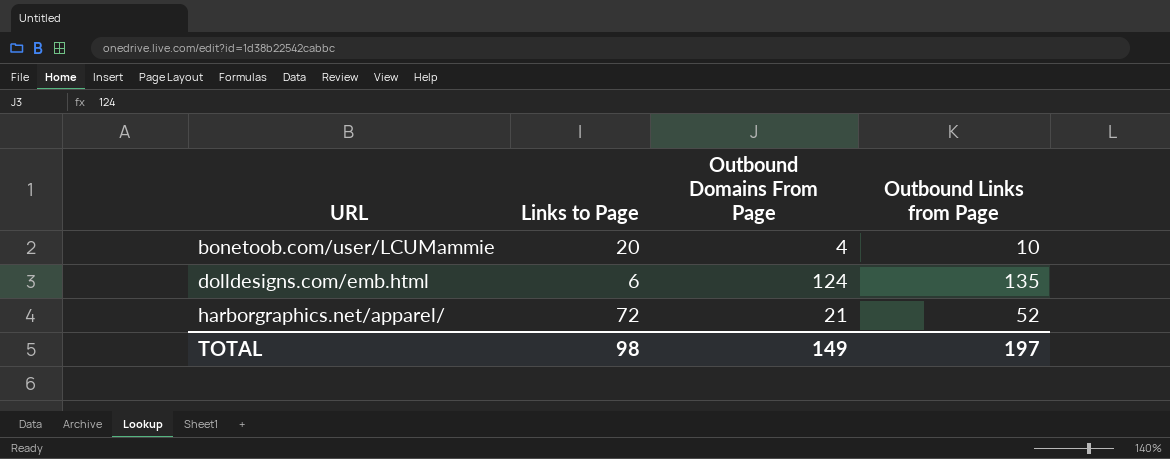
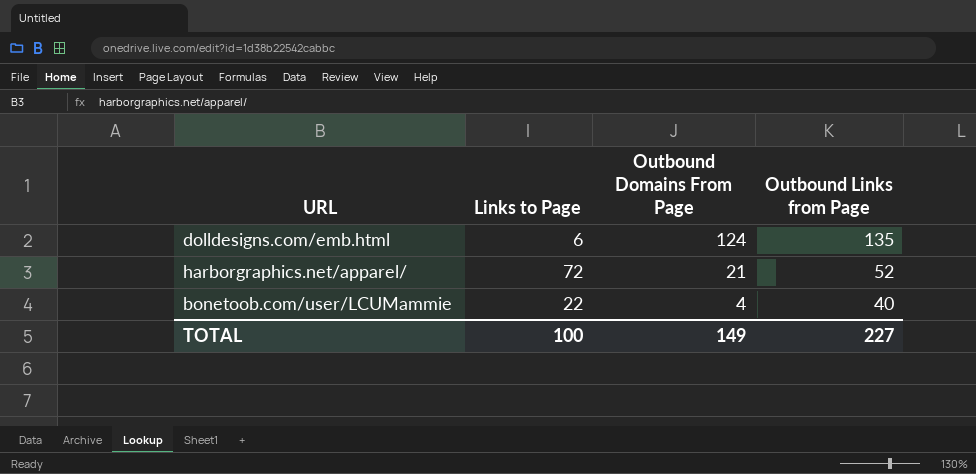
row order: URL ascending -> Outbound Domains From Page descending
bonetoob.com/user/LCUMammie | Links to Page: 20 -> 22
bonetoob.com/user/LCUMammie | Outbound Links from Page: 10 -> 40
TOTAL | Links to Page: 98 -> 100
TOTAL | Outbound Links from Page: 197 -> 227

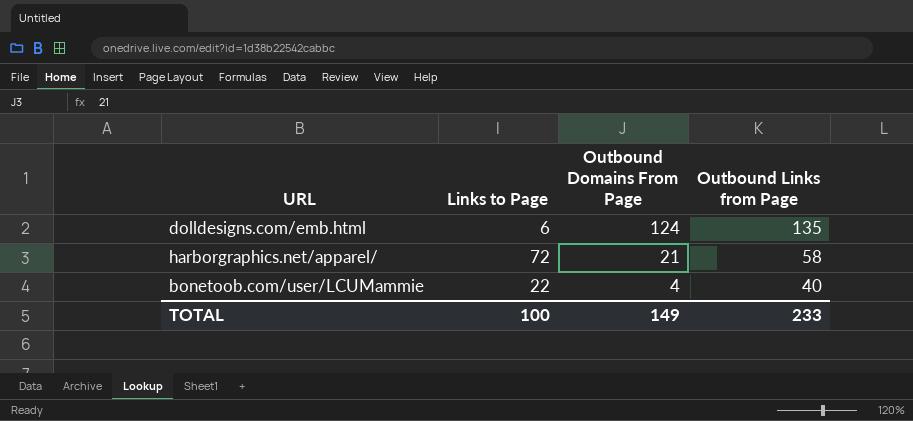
harborgraphics.net/apparel/ | Outbound Links from Page: 52 -> 58
TOTAL | Outbound Links from Page: 227 -> 233

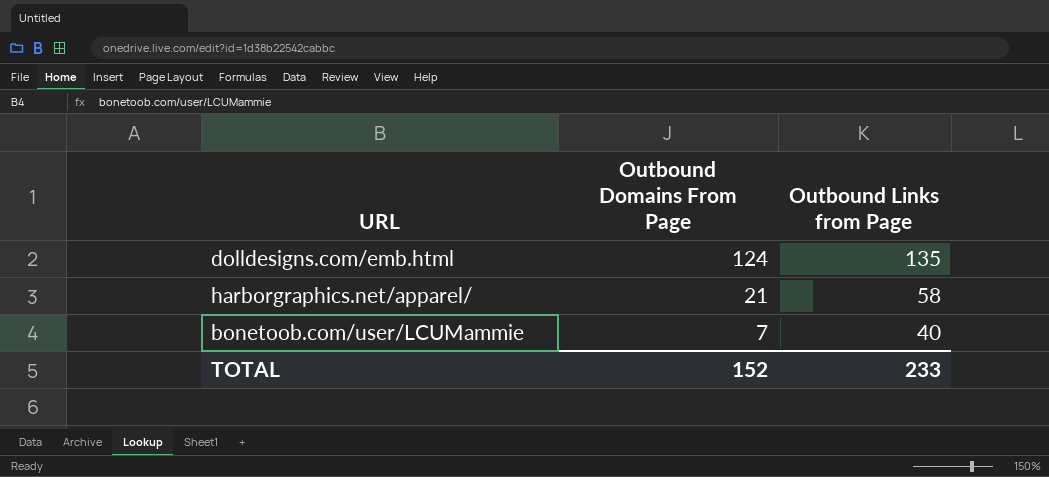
column Links to Page | position: 2 -> none
bonetoob.com/user/LCUMammie | Outbound Domains From Page: 4 -> 7
TOTAL | Outbound Domains From Page: 149 -> 152

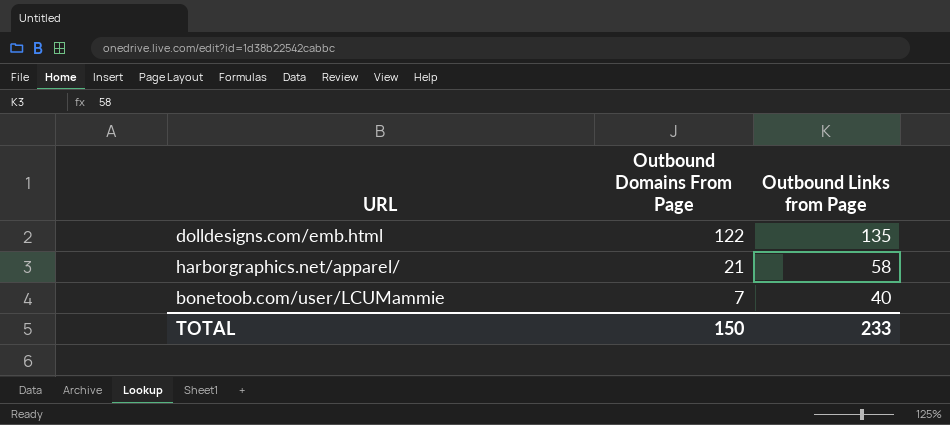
dolldesigns.com/emb.html | Outbound Domains From Page: 124 -> 122
TOTAL | Outbound Domains From Page: 152 -> 150

